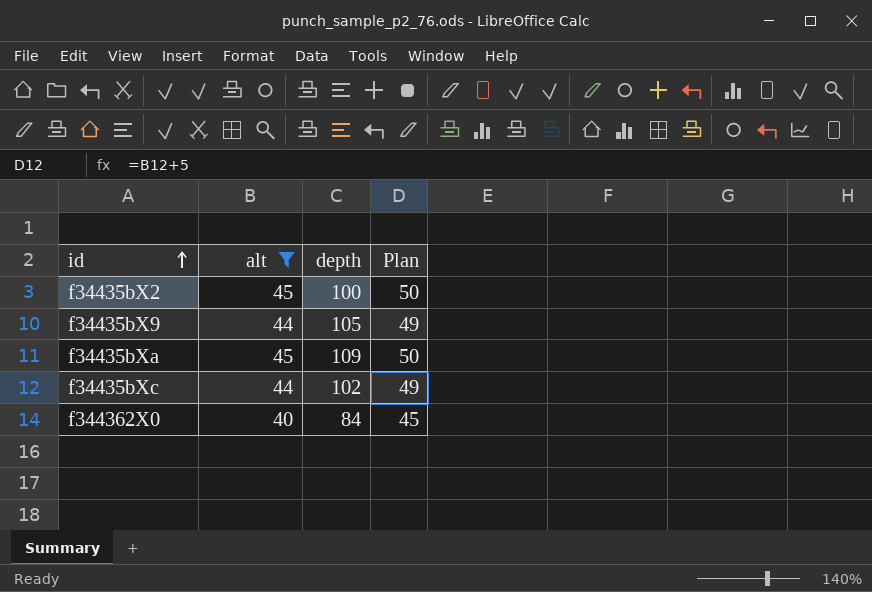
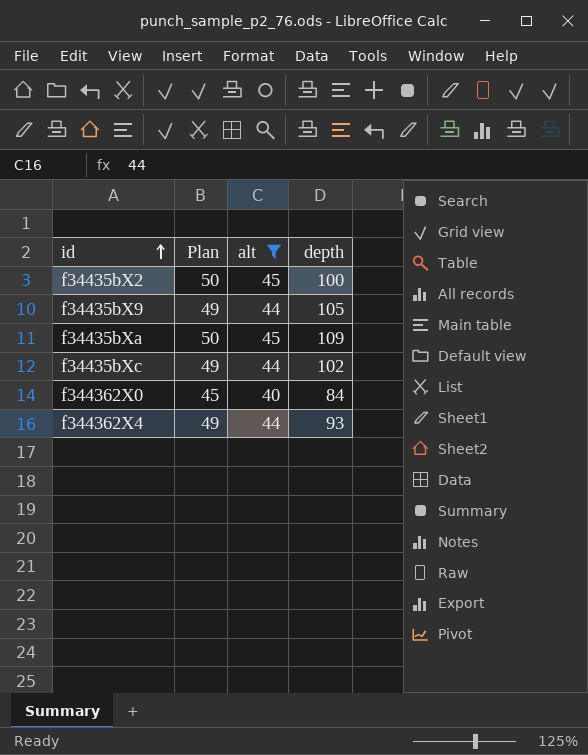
column Plan | position: 4 -> 2
row f344362X4: none -> 49 | 44 | 93

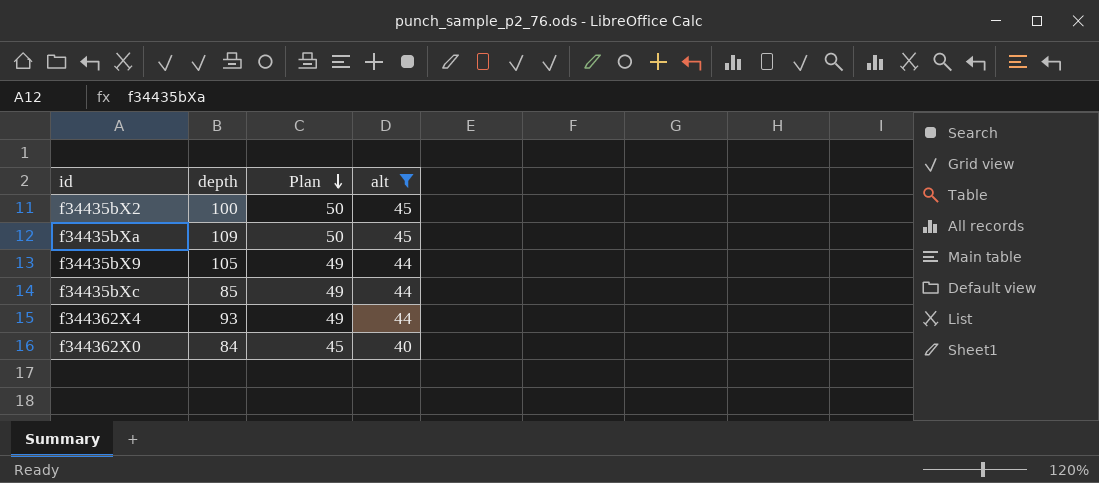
row order: id ascending -> Plan descending
column depth | position: 4 -> 2
f34435bXc | depth: 102 -> 85

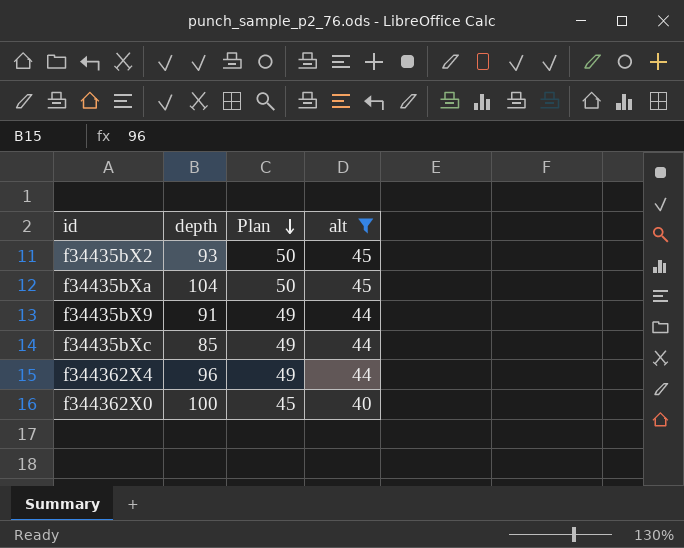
f34435bX2 | depth: 100 -> 93
f34435bXa | depth: 109 -> 104
f34435bX9 | depth: 105 -> 91
f344362X4 | depth: 93 -> 96
f344362X0 | depth: 84 -> 100

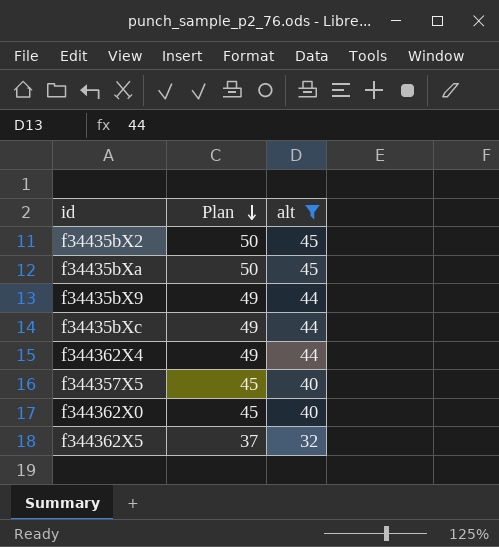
column depth | position: 2 -> none
row f344357X5: none -> 45 | 40
row f344362X5: none -> 37 | 32

